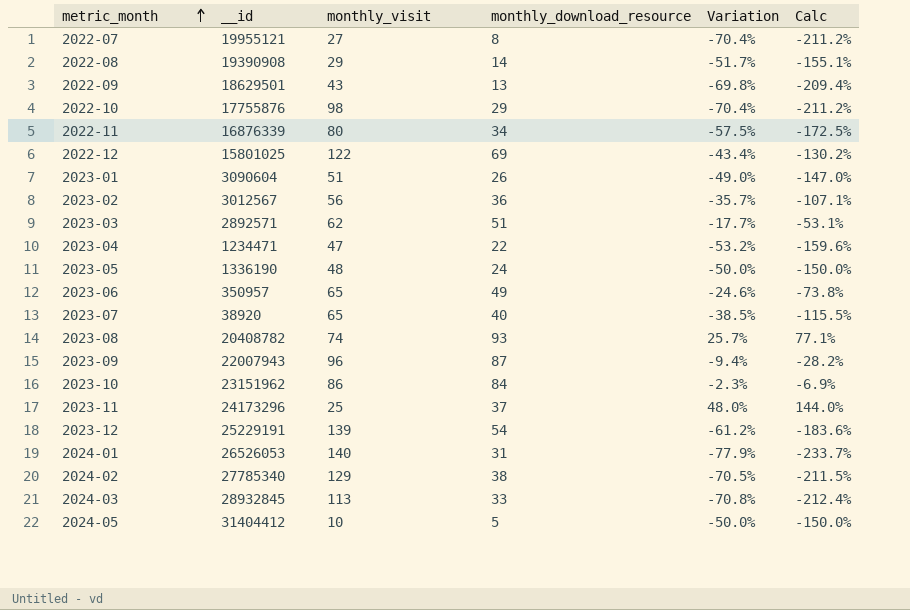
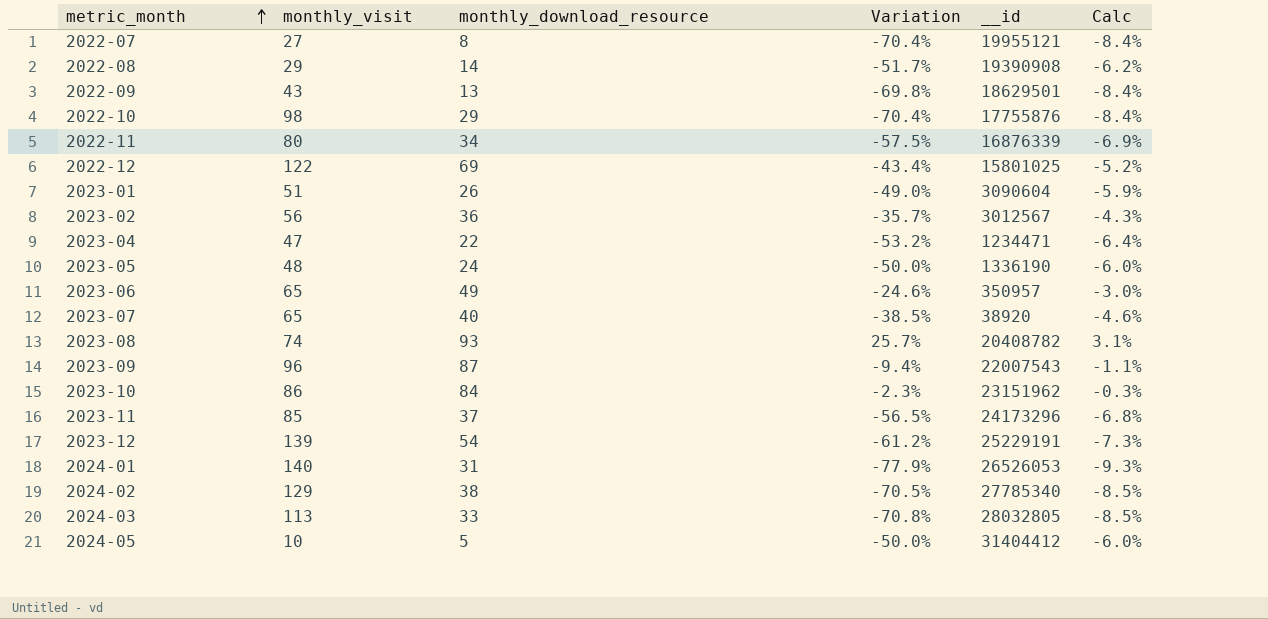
column __id | position: 2 -> 5
column Calc | formula: [Variation] * 3 -> [Variation] * 0.12
row 2023-03: 2892571 | 62 | 51 | -17.7% | -53.1% -> none
2023-09 | __id: 22007943 -> 22007543
2023-11 | monthly_visit: 25 -> 85
2023-11 | Variation: 48.0% -> -56.5%
2024-03 | __id: 28932845 -> 28032805

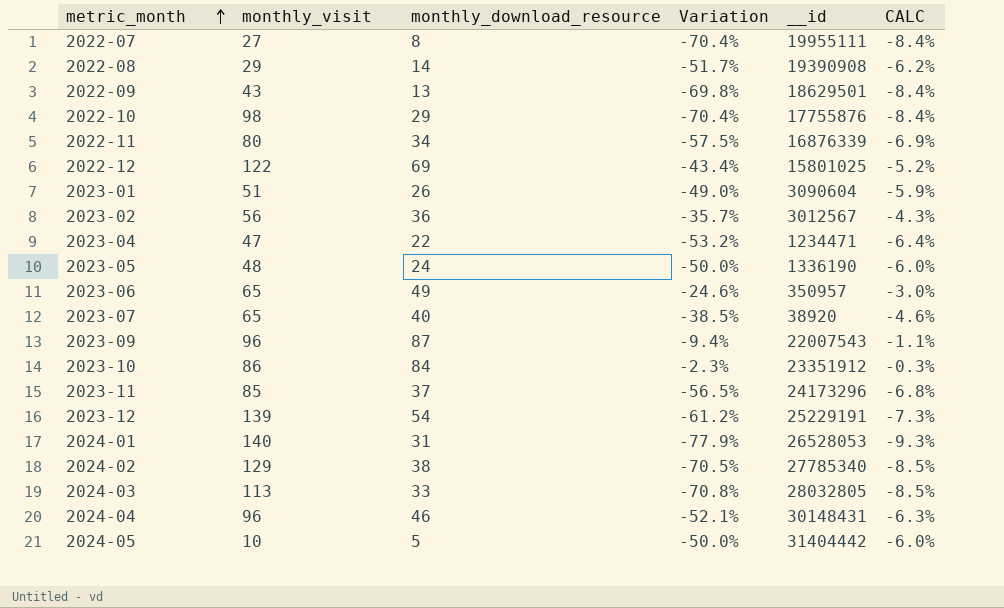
column name: Calc -> CALC
row 2023-08: 74 | 93 | 25.7% | 20408782 | 3.1% -> none
2022-07 | __id: 19955121 -> 19955111
2023-10 | __id: 23151962 -> 23351912
2024-01 | __id: 26526053 -> 26528053
row 2024-04: none -> 96 | 46 | -52.1% | 30148431 | -6.3%
2024-05 | __id: 31404412 -> 31404442

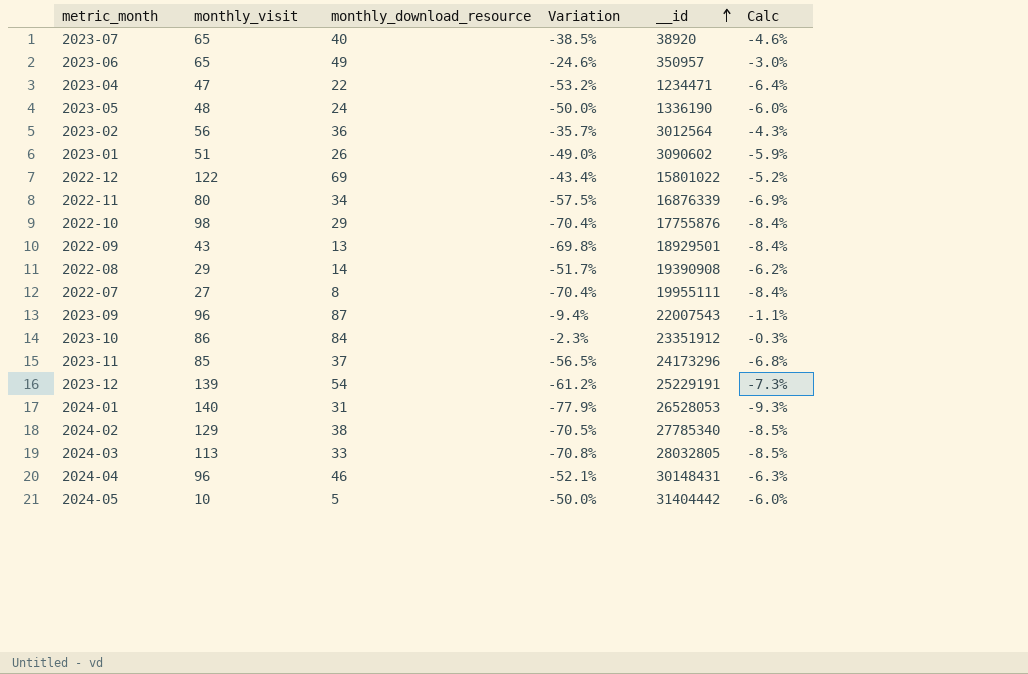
row order: metric_month ascending -> __id ascending
column name: CALC -> Calc
2023-02 | __id: 3012567 -> 3012564
2023-01 | __id: 3090604 -> 3090602
2022-12 | __id: 15801025 -> 15801022
2022-09 | __id: 18629501 -> 18929501

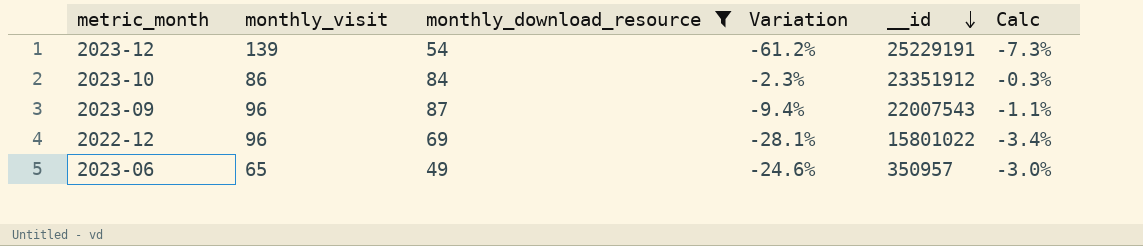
filter: none -> monthly_download_resource >= 49
row order: __id ascending -> __id descending
2022-12 | monthly_visit: 122 -> 96
2022-12 | Variation: -43.4% -> -28.1%
2022-12 | Calc: -5.2% -> -3.4%

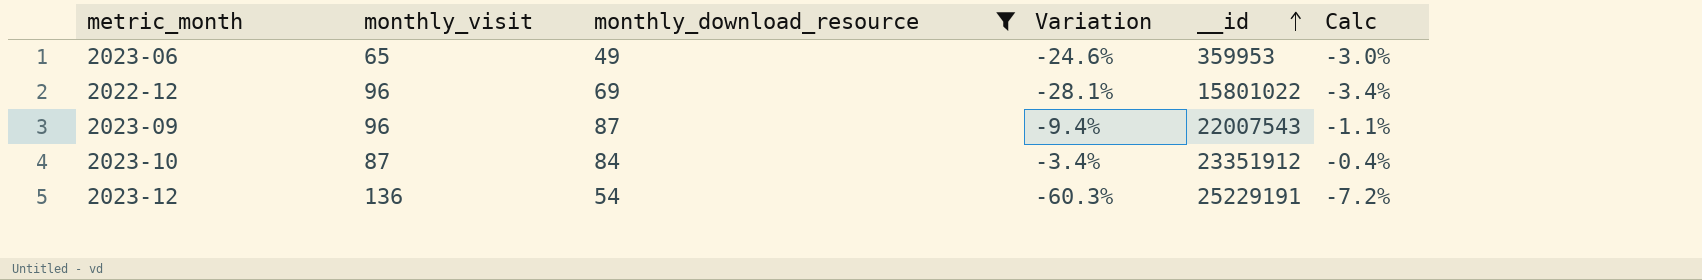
row order: __id descending -> __id ascending
2023-06 | __id: 350957 -> 359953
2023-10 | monthly_visit: 86 -> 87
2023-10 | Variation: -2.3% -> -3.4%
2023-10 | Calc: -0.3% -> -0.4%
2023-12 | monthly_visit: 139 -> 136
2023-12 | Variation: -61.2% -> -60.3%
2023-12 | Calc: -7.3% -> -7.2%

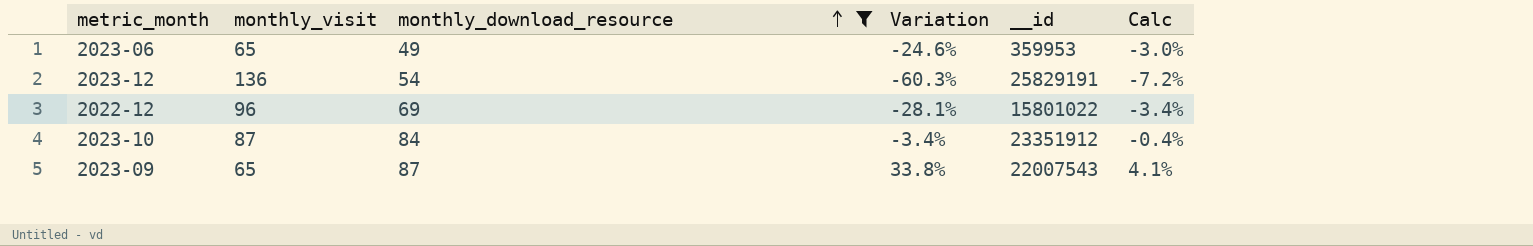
row order: __id ascending -> monthly_download_resource ascending
2023-12 | __id: 25229191 -> 25829191
2023-09 | monthly_visit: 96 -> 65
2023-09 | Variation: -9.4% -> 33.8%
2023-09 | Calc: -1.1% -> 4.1%

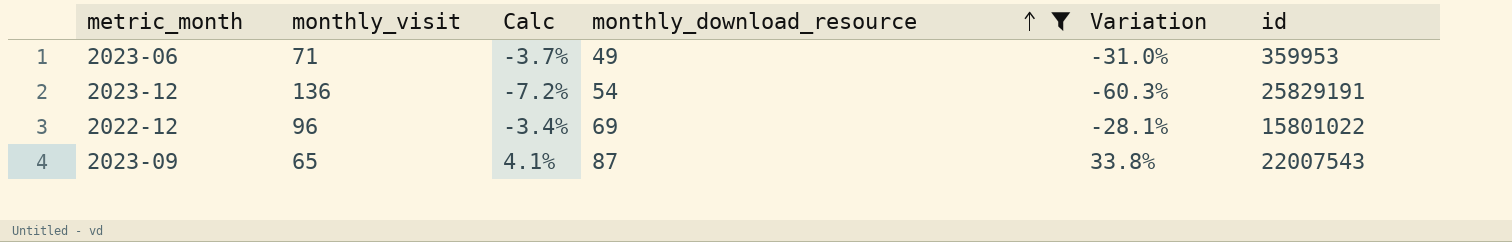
column Calc | position: 6 -> 3
column name: __id -> id
row 2023-10: 87 | 84 | -3.4% | 23351912 | -0.4% -> none
2023-06 | monthly_visit: 65 -> 71
2023-06 | Calc: -3.0% -> -3.7%
2023-06 | Variation: -24.6% -> -31.0%

